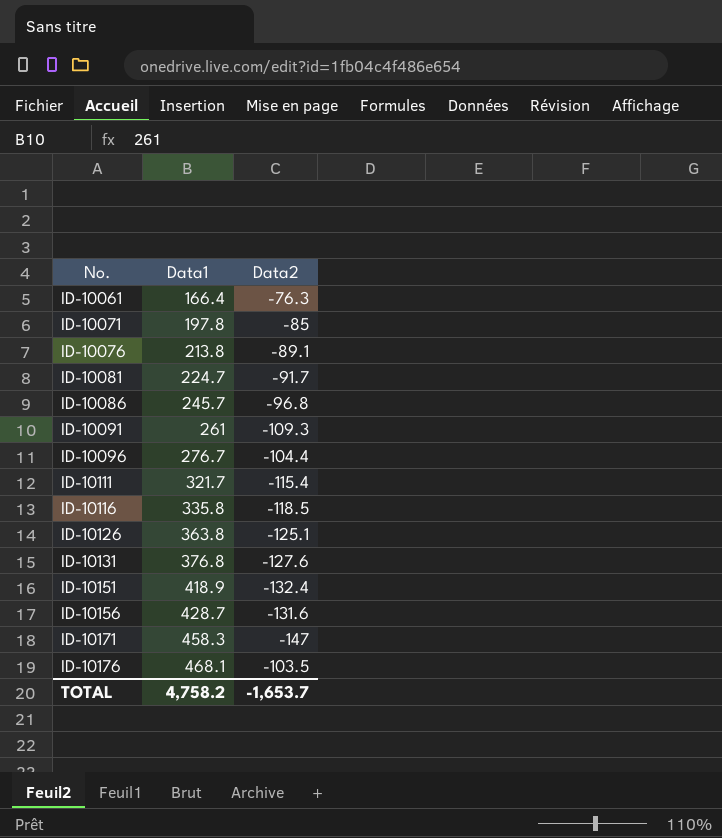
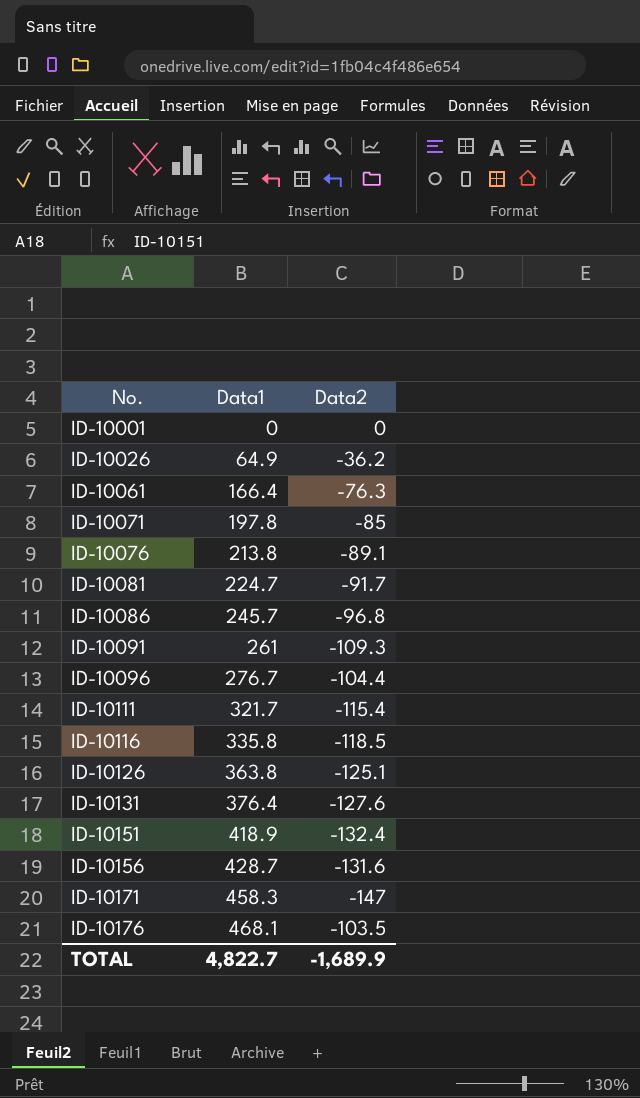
row ID-10001: none -> 0 | 0
row ID-10026: none -> 64.9 | -36.2
ID-10131 | Data1: 376.8 -> 376.4
TOTAL | Data1: 4,758.2 -> 4,822.7
TOTAL | Data2: -1,653.7 -> -1,689.9

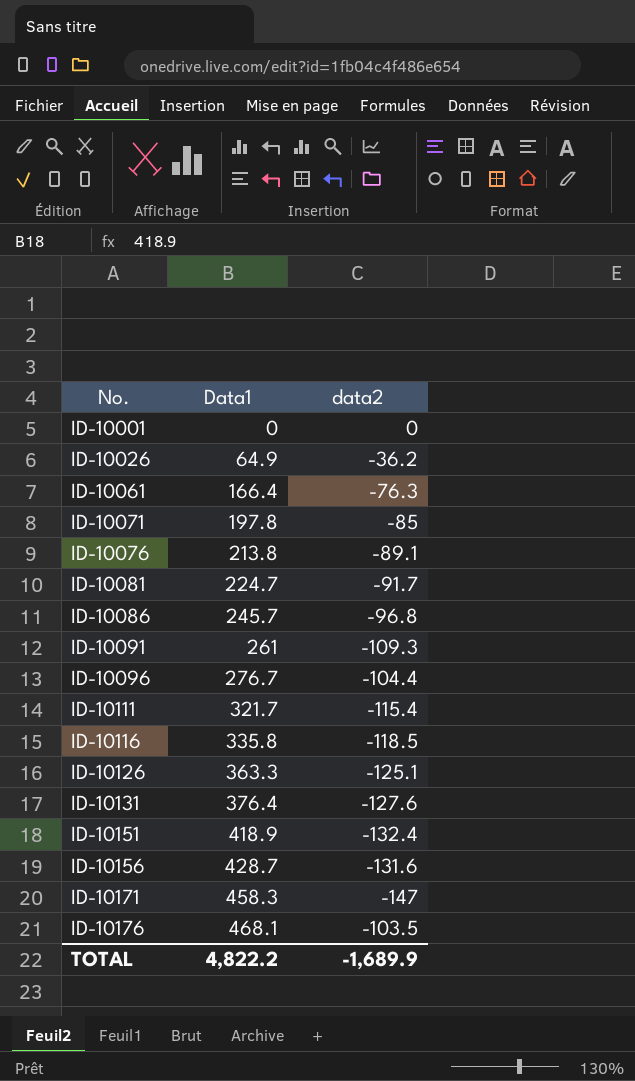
column name: Data2 -> data2
ID-10126 | Data1: 363.8 -> 363.3
TOTAL | Data1: 4,822.7 -> 4,822.2

